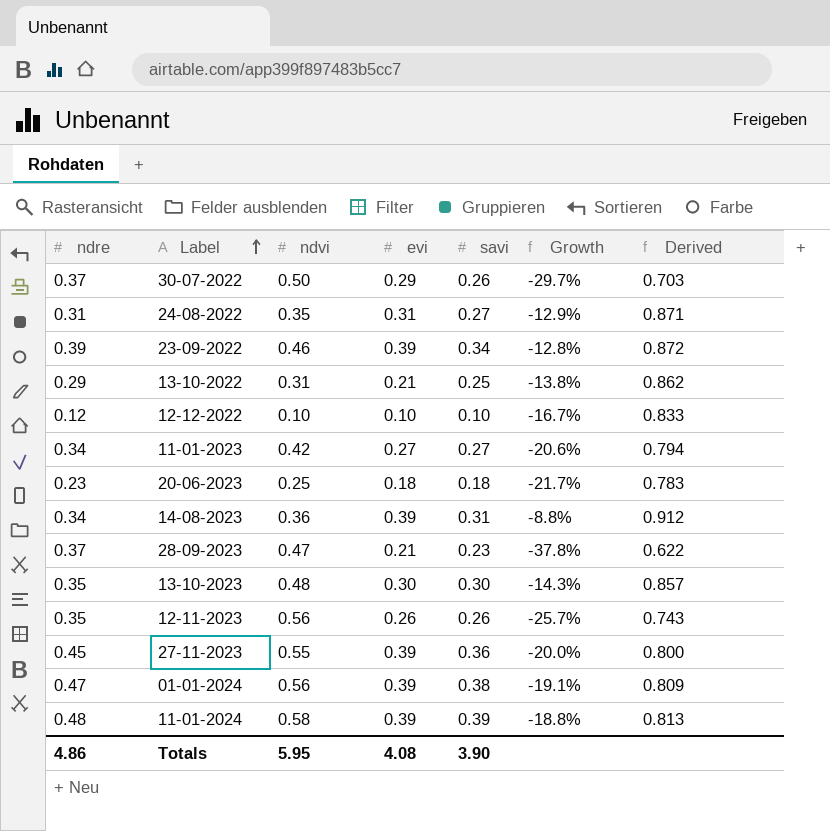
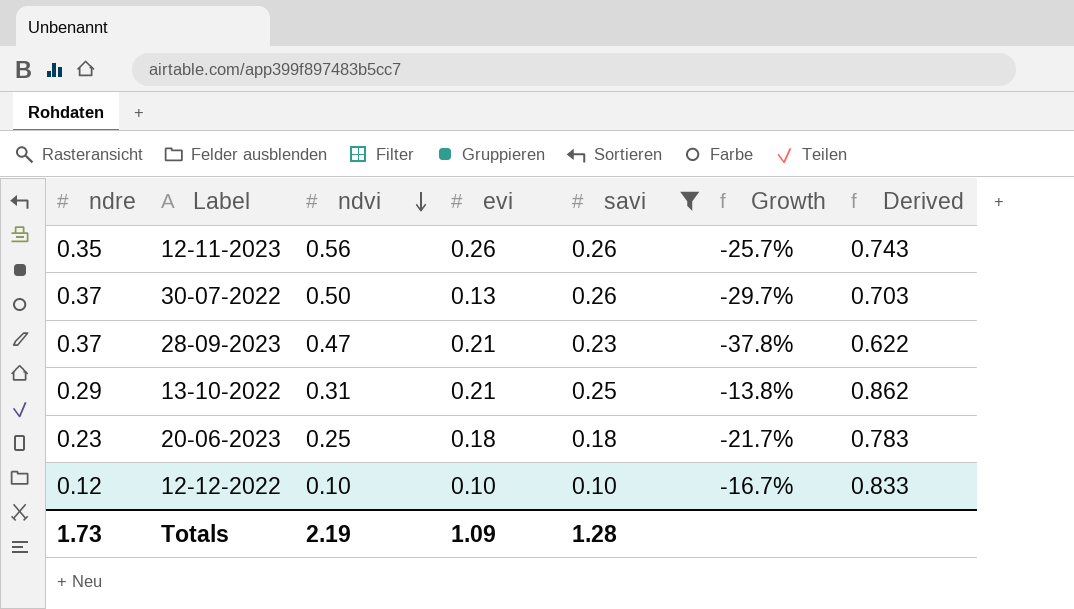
filter: none -> savi <= 0.26
row order: Label ascending -> ndvi descending
30-07-2022 | evi: 0.29 -> 0.13
Totals | ndre: 4.86 -> 1.73
Totals | ndvi: 5.95 -> 2.19
Totals | evi: 4.08 -> 1.09
Totals | savi: 3.90 -> 1.28

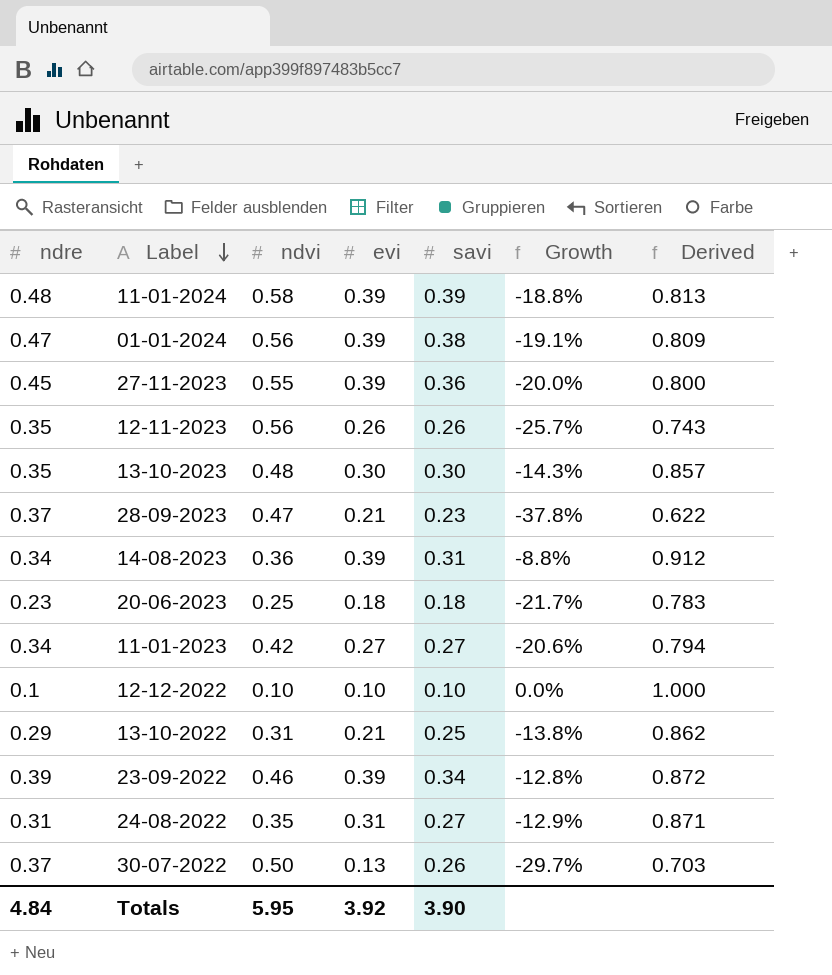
filter: savi <= 0.26 -> none
row order: ndvi descending -> Label descending
12-12-2022 | ndre: 0.12 -> 0.1
12-12-2022 | Growth: -16.7% -> 0.0%
12-12-2022 | Derived: 0.833 -> 1.000
Totals | ndre: 1.73 -> 4.84
Totals | ndvi: 2.19 -> 5.95
Totals | evi: 1.09 -> 3.92
Totals | savi: 1.28 -> 3.90

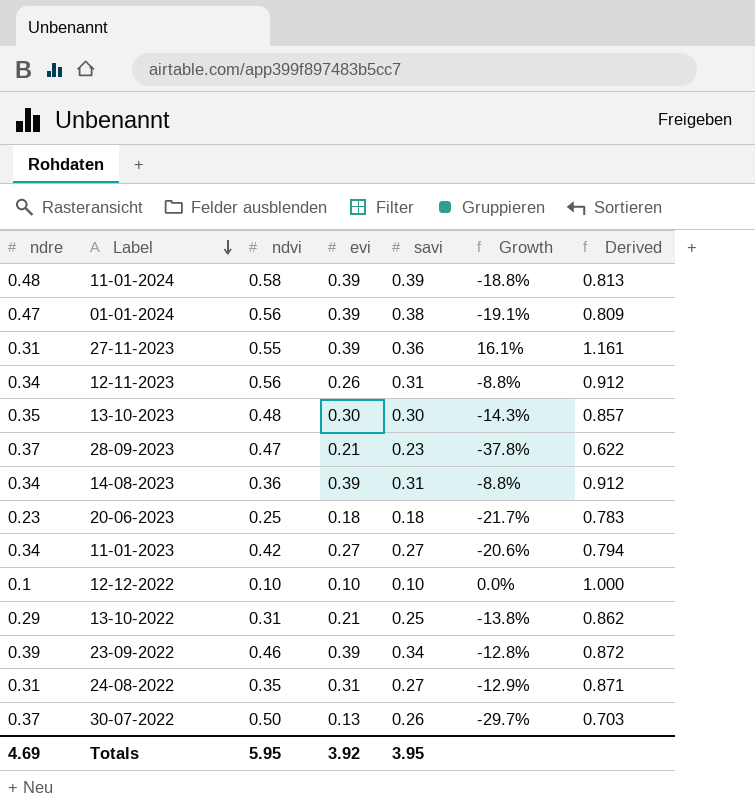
27-11-2023 | ndre: 0.45 -> 0.31
27-11-2023 | Growth: -20.0% -> 16.1%
27-11-2023 | Derived: 0.800 -> 1.161
12-11-2023 | ndre: 0.35 -> 0.34
12-11-2023 | savi: 0.26 -> 0.31
12-11-2023 | Growth: -25.7% -> -8.8%
12-11-2023 | Derived: 0.743 -> 0.912
Totals | ndre: 4.84 -> 4.69
Totals | savi: 3.90 -> 3.95

